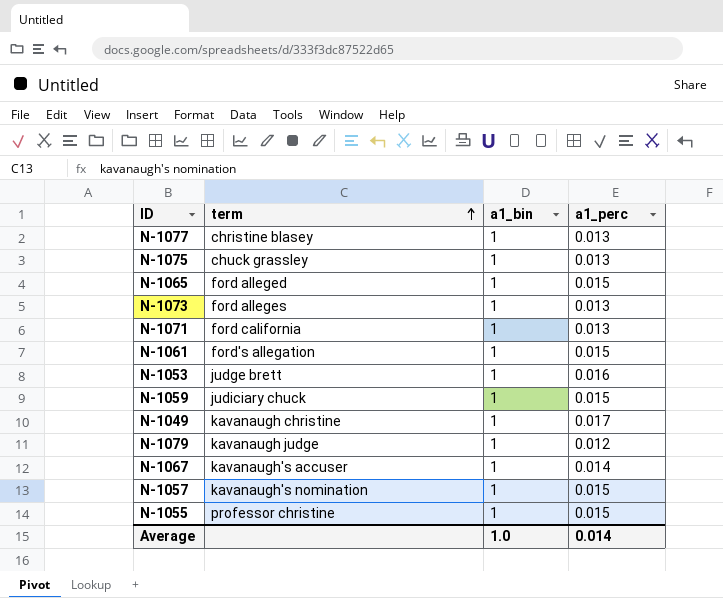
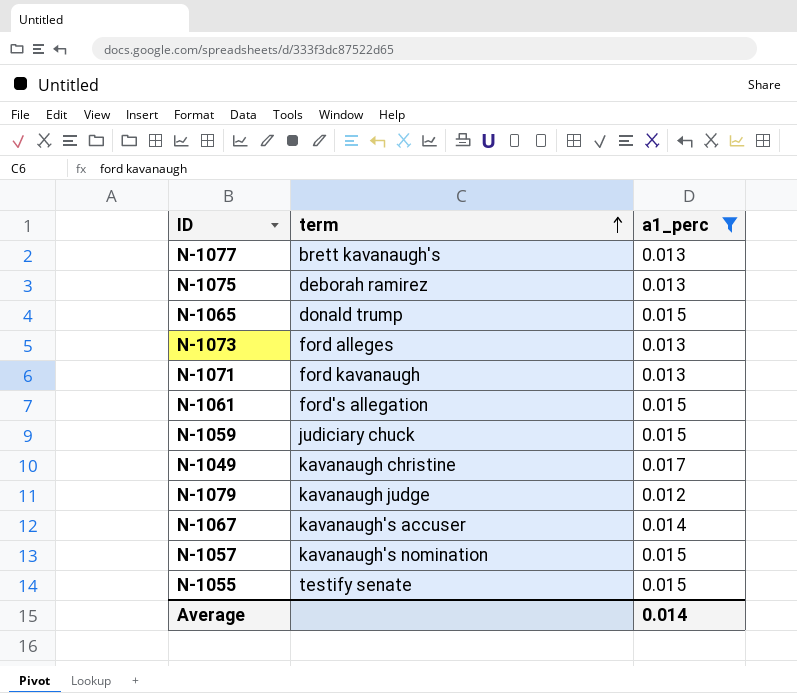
filter: none -> a1_perc != 0.016
column a1_bin | position: 3 -> none
N-1077 | term: christine blasey -> brett kavanaugh's
N-1075 | term: chuck grassley -> deborah ramirez
N-1065 | term: ford alleged -> donald trump
N-1071 | term: ford california -> ford kavanaugh
N-1055 | term: professor christine -> testify senate

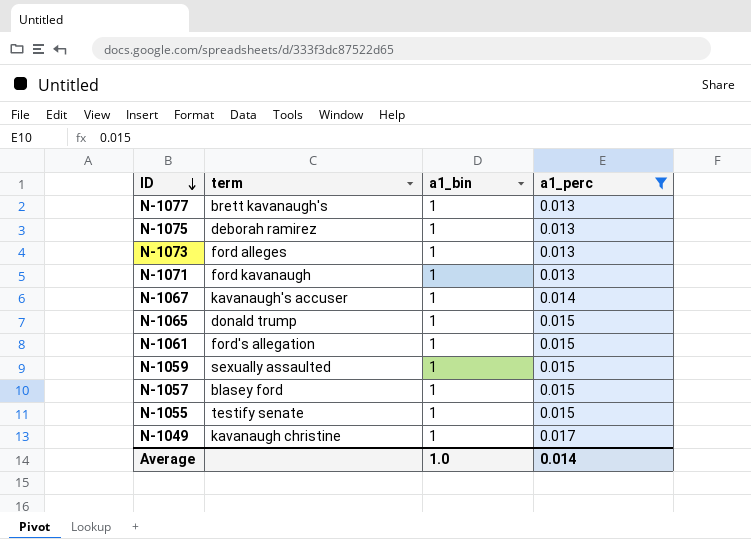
row order: term ascending -> ID descending
column a1_bin | position: none -> 3
row N-1079: kavanaugh judge | 0.012 -> none
N-1059 | term: judiciary chuck -> sexually assaulted
N-1057 | term: kavanaugh's nomination -> blasey ford

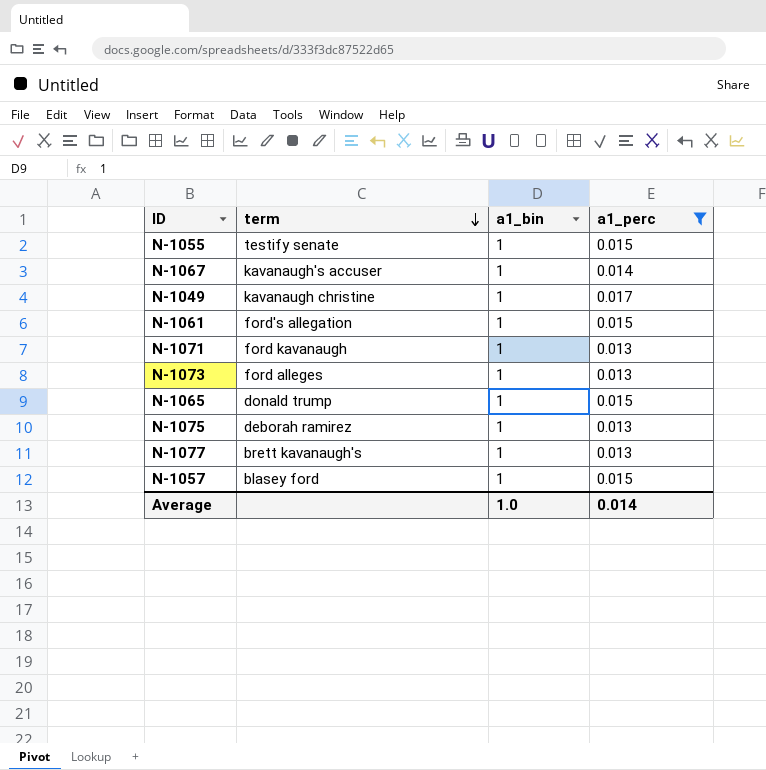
row order: ID descending -> term descending
row N-1059: sexually assaulted | 1 | 0.015 -> none

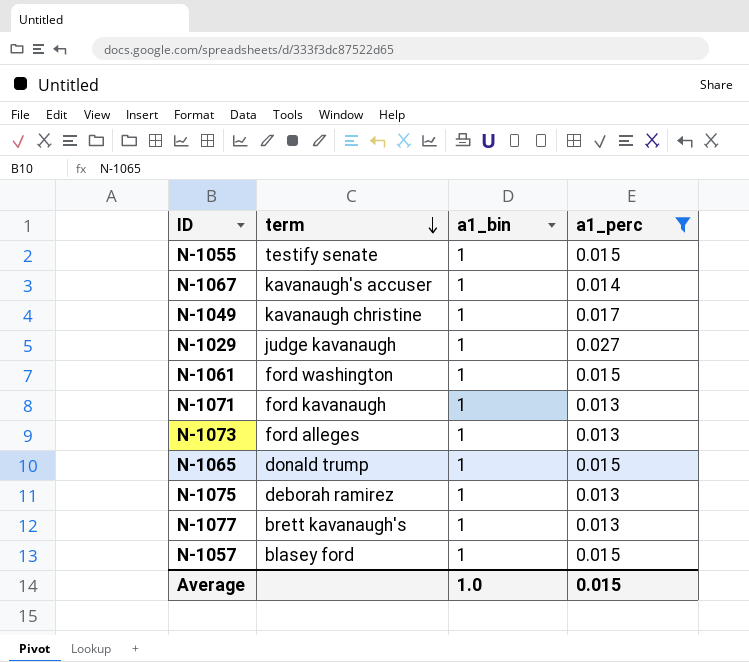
row N-1029: none -> judge kavanaugh | 1 | 0.027
N-1061 | term: ford's allegation -> ford washington
Average | a1_perc: 0.014 -> 0.015

